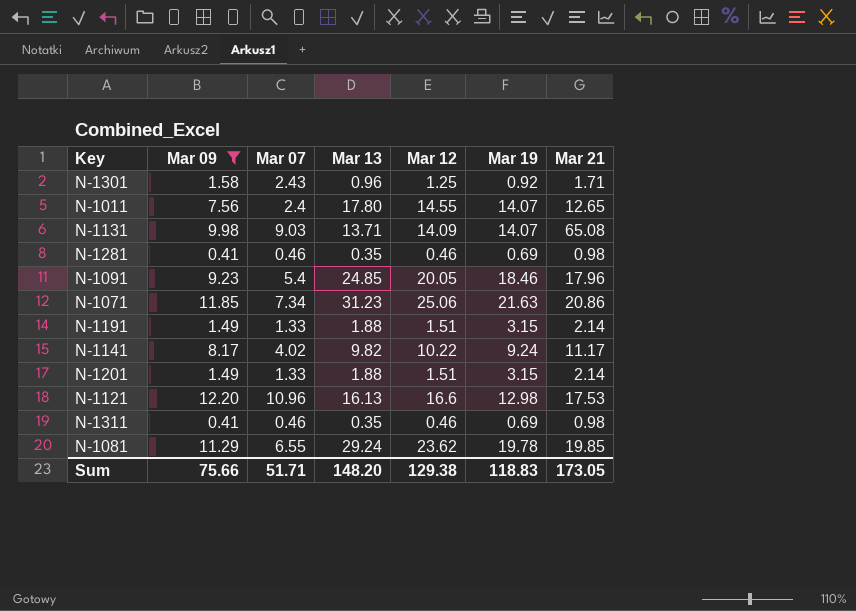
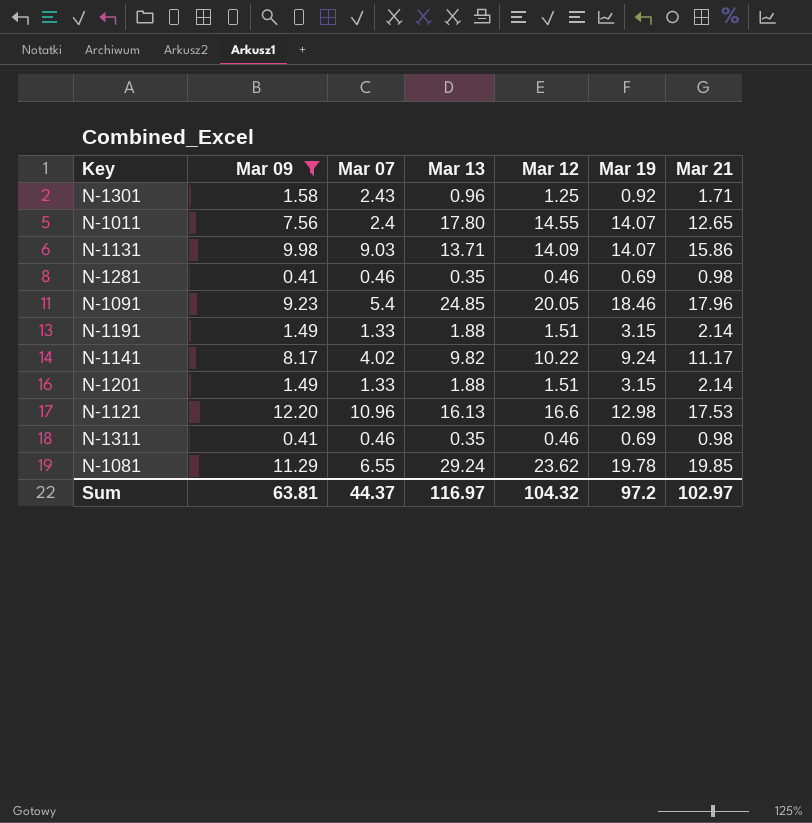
row N-1071: 11.85 | 7.34 | 31.23 | 25.06 | 21.63 | 20.86 -> none
N-1131 | Mar 21: 65.08 -> 15.86
Sum | Mar 09: 75.66 -> 63.81
Sum | Mar 07: 51.71 -> 44.37
Sum | Mar 13: 148.20 -> 116.97
Sum | Mar 12: 129.38 -> 104.32
Sum | Mar 19: 118.83 -> 97.2
Sum | Mar 21: 173.05 -> 102.97

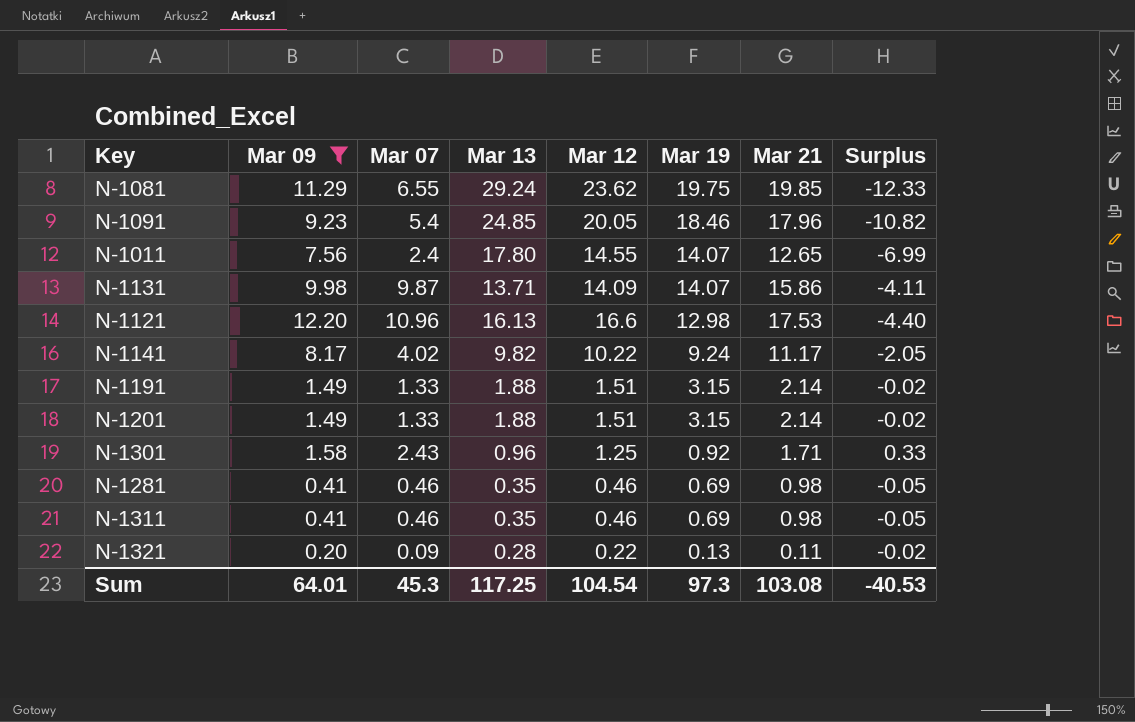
row order: none -> Mar 19 descending
column Surplus | formula: none -> [Mar 09] - [Mar 12]
N-1081 | Mar 19: 19.78 -> 19.75
N-1131 | Mar 07: 9.03 -> 9.87
row N-1321: none -> 0.20 | 0.09 | 0.28 | 0.22 | 0.13 | 0.11 | -0.02
Sum | Mar 09: 63.81 -> 64.01
Sum | Mar 07: 44.37 -> 45.3
Sum | Mar 13: 116.97 -> 117.25
Sum | Mar 12: 104.32 -> 104.54
Sum | Mar 19: 97.2 -> 97.3
Sum | Mar 21: 102.97 -> 103.08

